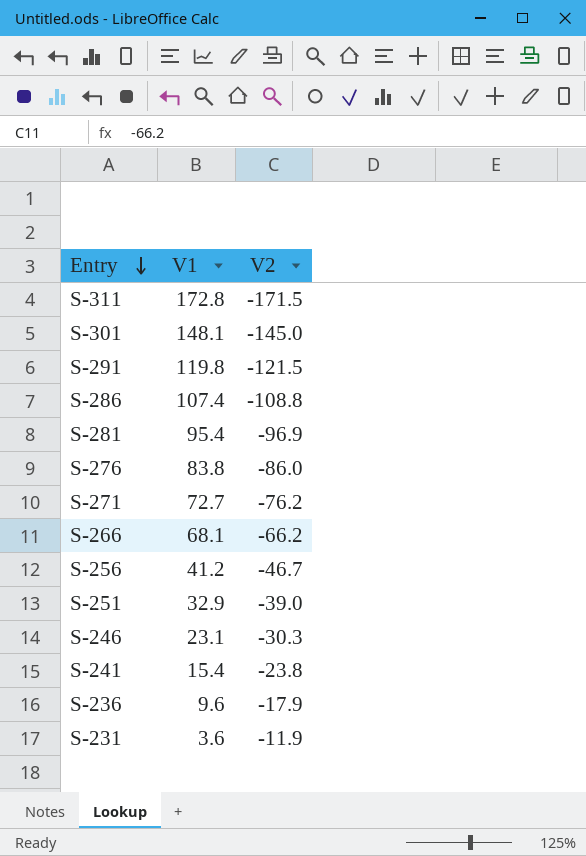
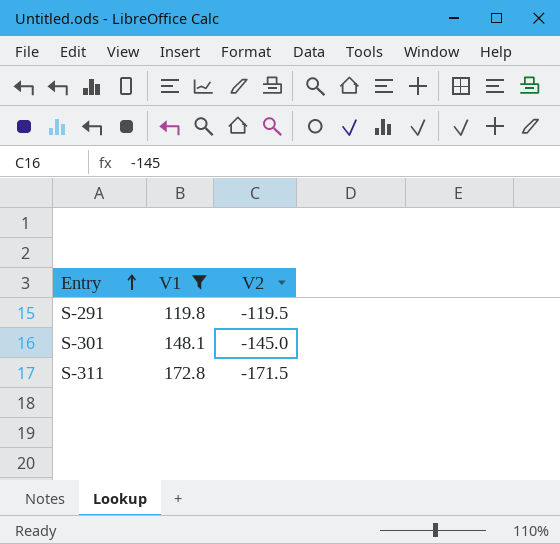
filter: none -> V1 >= 119.8
row order: Entry descending -> Entry ascending
S-291 | V2: -121.5 -> -119.5

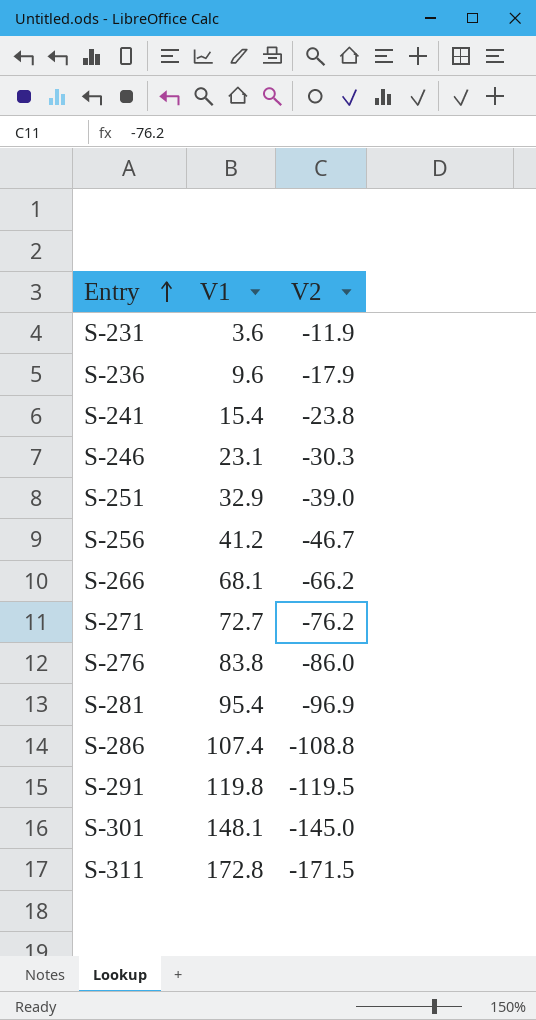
filter: V1 >= 119.8 -> none

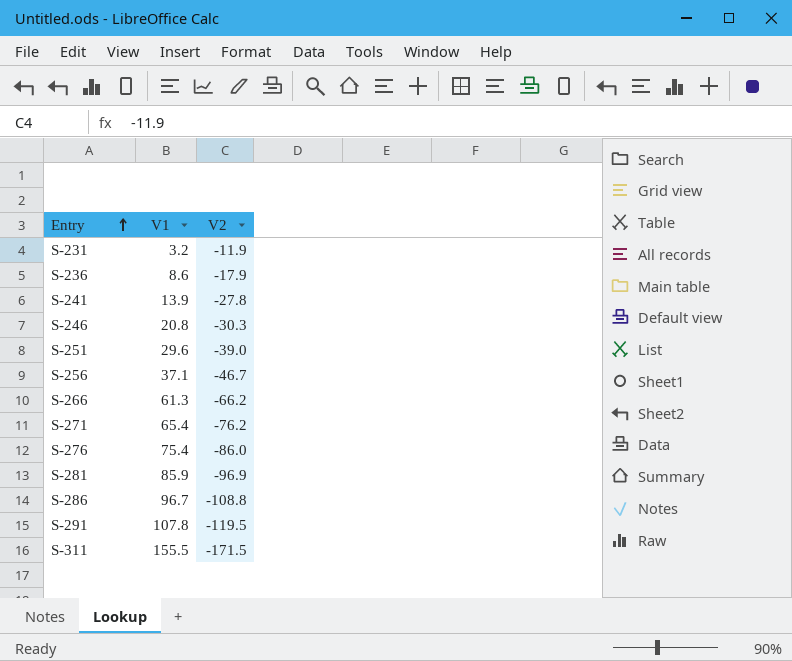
row S-301: 148.1 | -145.0 -> none
S-231 | V1: 3.6 -> 3.2
S-236 | V1: 9.6 -> 8.6
S-241 | V1: 15.4 -> 13.9
S-241 | V2: -23.8 -> -27.8
S-246 | V1: 23.1 -> 20.8
S-251 | V1: 32.9 -> 29.6
S-256 | V1: 41.2 -> 37.1
S-266 | V1: 68.1 -> 61.3
S-271 | V1: 72.7 -> 65.4
S-276 | V1: 83.8 -> 75.4
S-281 | V1: 95.4 -> 85.9
S-286 | V1: 107.4 -> 96.7
S-291 | V1: 119.8 -> 107.8
S-311 | V1: 172.8 -> 155.5

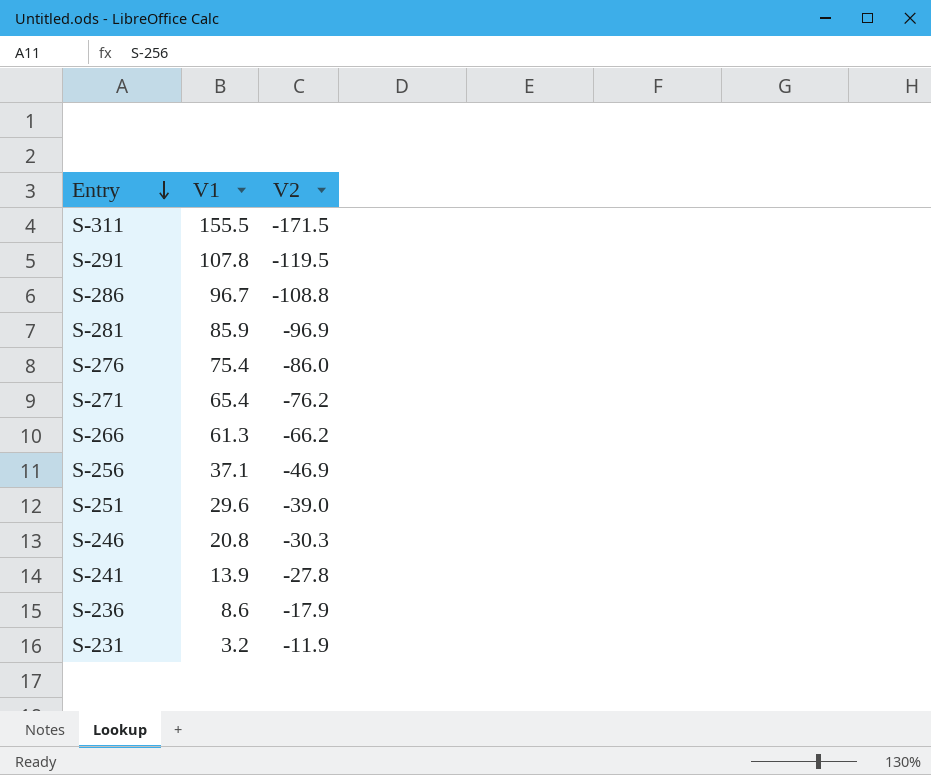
row order: Entry ascending -> Entry descending
S-256 | V2: -46.7 -> -46.9

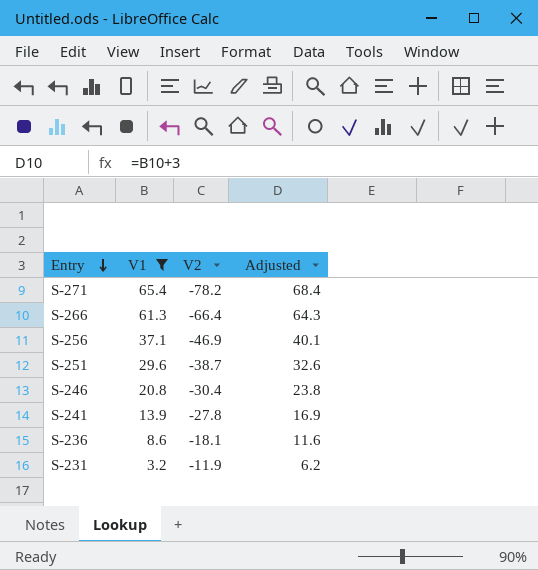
filter: none -> V1 <= 65.4
column Adjusted | formula: none -> [V1] + 3
S-271 | V2: -76.2 -> -78.2
S-266 | V2: -66.2 -> -66.4
S-251 | V2: -39.0 -> -38.7
S-246 | V2: -30.3 -> -30.4
S-236 | V2: -17.9 -> -18.1

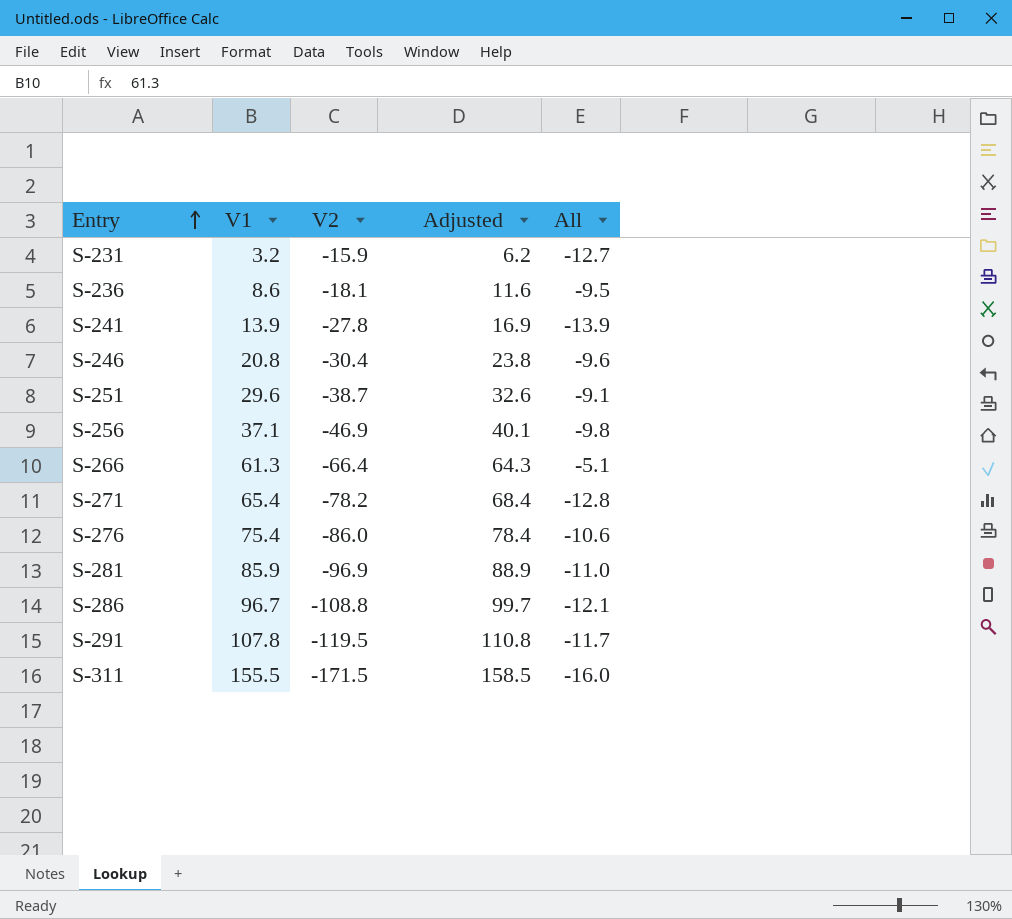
filter: V1 <= 65.4 -> none
row order: Entry descending -> Entry ascending
column All | formula: none -> [V1] + [V2]
S-231 | V2: -11.9 -> -15.9

